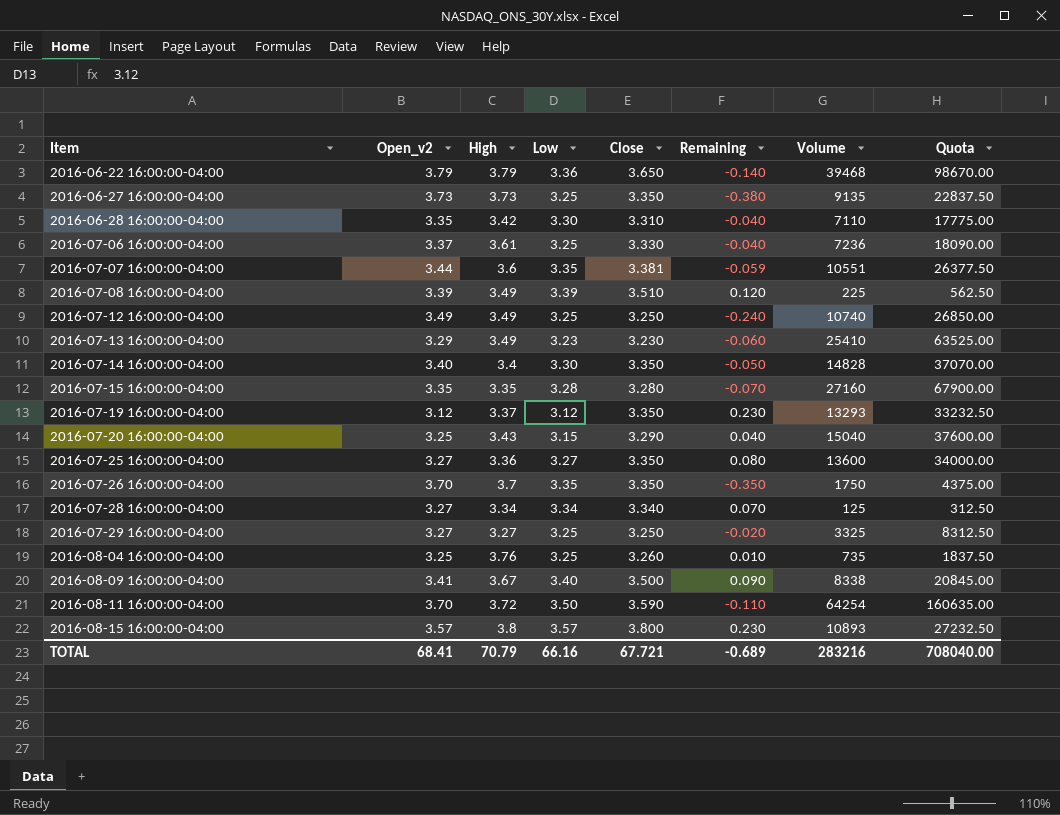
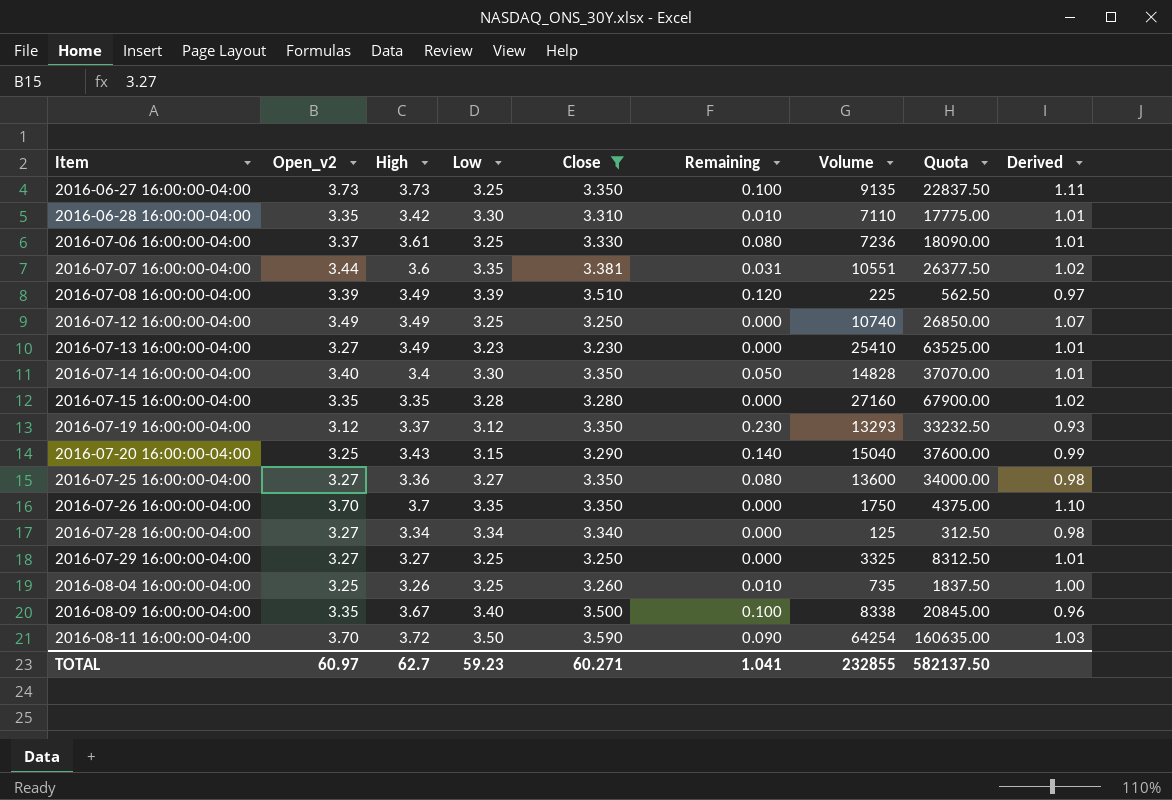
filter: none -> Close <= 3.590
column Remaining | formula: [Close] - [Open_v2] -> [Close] - [Low]
column Derived | formula: none -> [Open_v2] / [Close]
2016-07-13 16:00:00-04:00 | Open_v2: 3.29 -> 3.27
2016-08-04 16:00:00-04:00 | High: 3.76 -> 3.26
2016-08-09 16:00:00-04:00 | Open_v2: 3.41 -> 3.35
TOTAL | Open_v2: 68.41 -> 60.97
TOTAL | High: 70.79 -> 62.7
TOTAL | Low: 66.16 -> 59.23
TOTAL | Close: 67.721 -> 60.271
TOTAL | Remaining: -0.689 -> 1.041
TOTAL | Volume: 283216 -> 232855
TOTAL | Quota: 708040.00 -> 582137.50

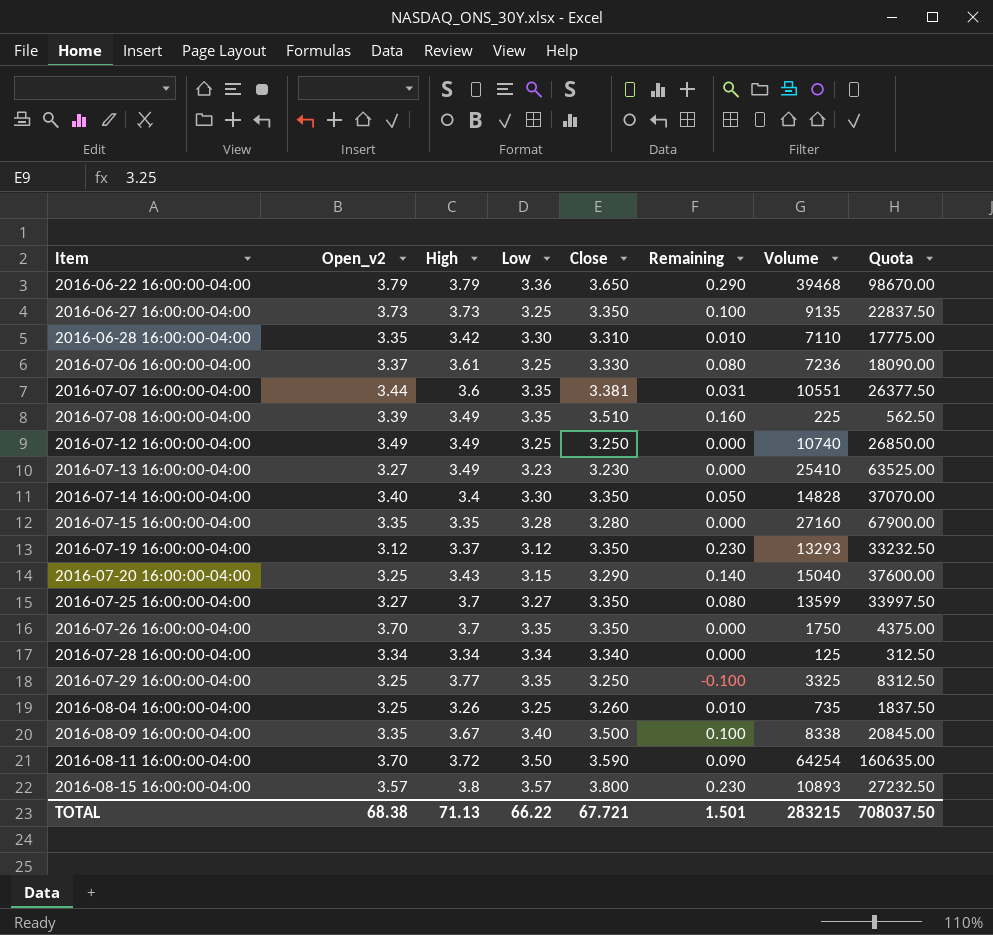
filter: Close <= 3.590 -> none
column Derived | formula: [Open_v2] / [Close] -> none
2016-07-08 16:00:00-04:00 | Low: 3.39 -> 3.35
2016-07-08 16:00:00-04:00 | Remaining: 0.120 -> 0.160
2016-07-25 16:00:00-04:00 | High: 3.36 -> 3.7
2016-07-25 16:00:00-04:00 | Volume: 13600 -> 13599
2016-07-25 16:00:00-04:00 | Quota: 34000.00 -> 33997.50
2016-07-28 16:00:00-04:00 | Open_v2: 3.27 -> 3.34
2016-07-29 16:00:00-04:00 | Open_v2: 3.27 -> 3.25
2016-07-29 16:00:00-04:00 | High: 3.27 -> 3.77
2016-07-29 16:00:00-04:00 | Low: 3.25 -> 3.35
2016-07-29 16:00:00-04:00 | Remaining: 0.000 -> -0.100
TOTAL | Open_v2: 60.97 -> 68.38
TOTAL | High: 62.7 -> 71.13
TOTAL | Low: 59.23 -> 66.22
TOTAL | Close: 60.271 -> 67.721
TOTAL | Remaining: 1.041 -> 1.501
TOTAL | Volume: 232855 -> 283215
TOTAL | Quota: 582137.50 -> 708037.50

